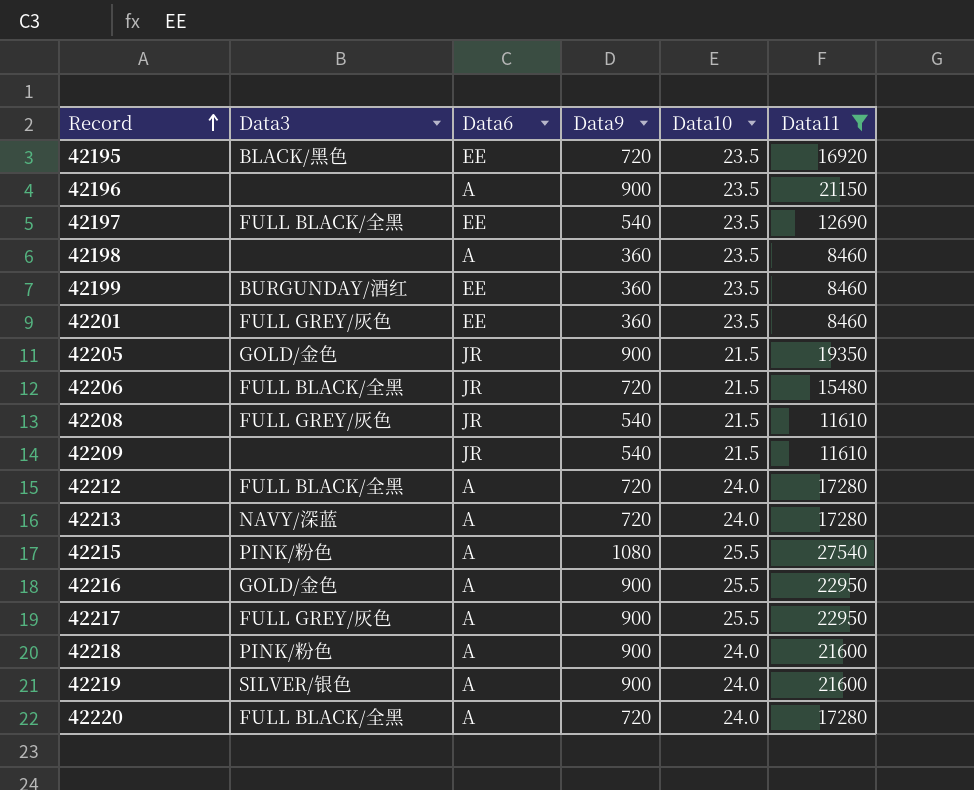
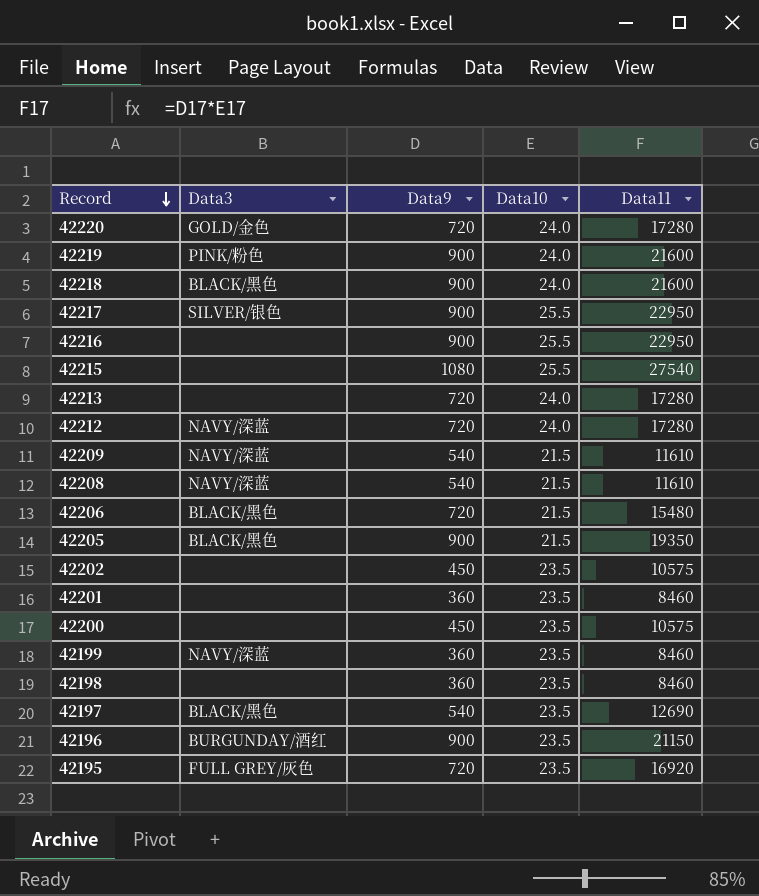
filter: Data11 != 10575 -> none
row order: Record ascending -> Record descending
column Data6 | position: 3 -> none
42220 | Data3: FULL BLACK/全黑 -> GOLD/金色
42219 | Data3: SILVER/银色 -> PINK/粉色
42218 | Data3: PINK/粉色 -> BLACK/黑色
42217 | Data3: FULL GREY/灰色 -> SILVER/银色
42216 | Data3: GOLD/金色 -> none
42215 | Data3: PINK/粉色 -> none
42213 | Data3: NAVY/深蓝 -> none
42212 | Data3: FULL BLACK/全黑 -> NAVY/深蓝
42209 | Data3: none -> NAVY/深蓝
42208 | Data3: FULL GREY/灰色 -> NAVY/深蓝
42206 | Data3: FULL BLACK/全黑 -> BLACK/黑色
42205 | Data3: GOLD/金色 -> BLACK/黑色
42201 | Data3: FULL GREY/灰色 -> none
42199 | Data3: BURGUNDAY/酒红 -> NAVY/深蓝
42197 | Data3: FULL BLACK/全黑 -> BLACK/黑色
42196 | Data3: none -> BURGUNDAY/酒红
42195 | Data3: BLACK/黑色 -> FULL GREY/灰色

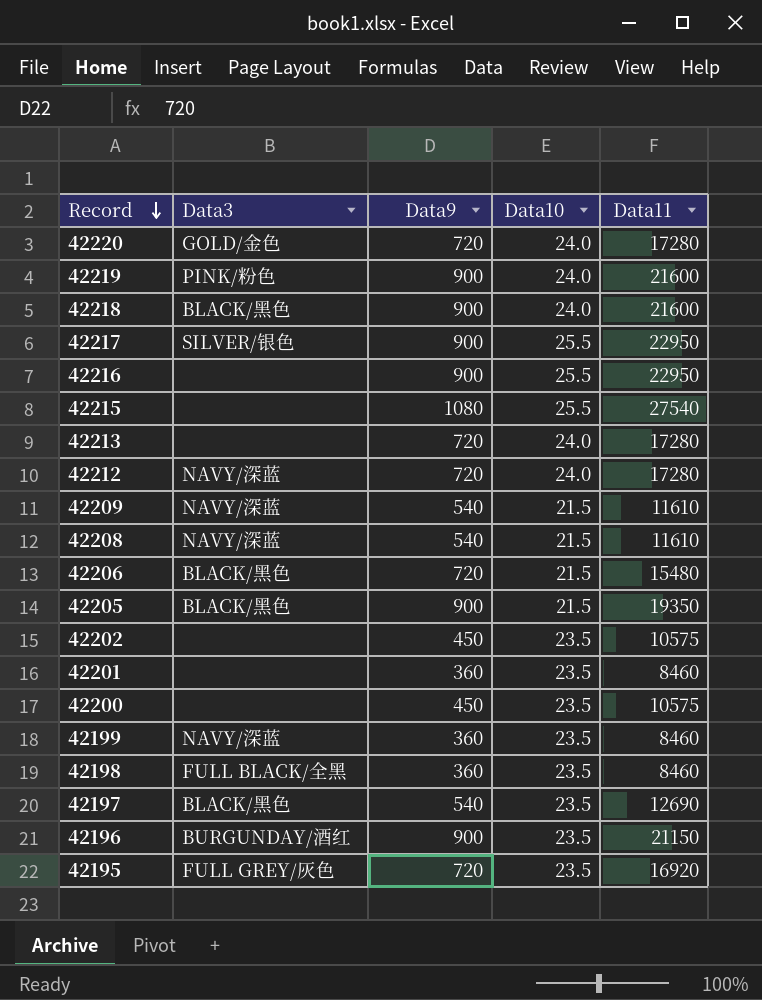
42198 | Data3: none -> FULL BLACK/全黑

